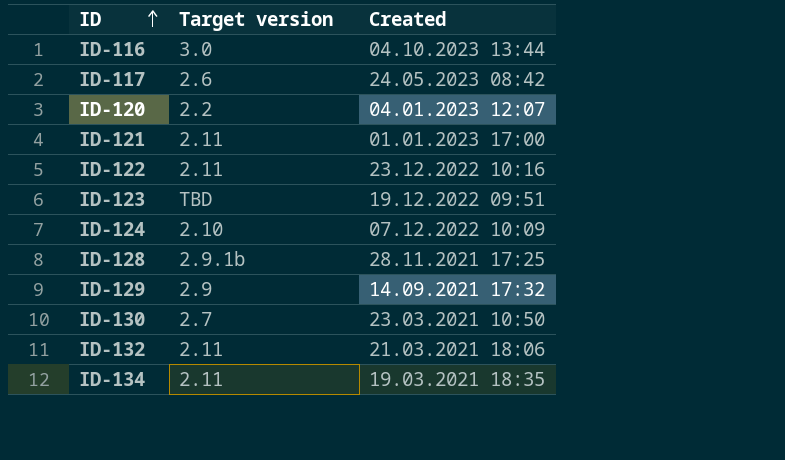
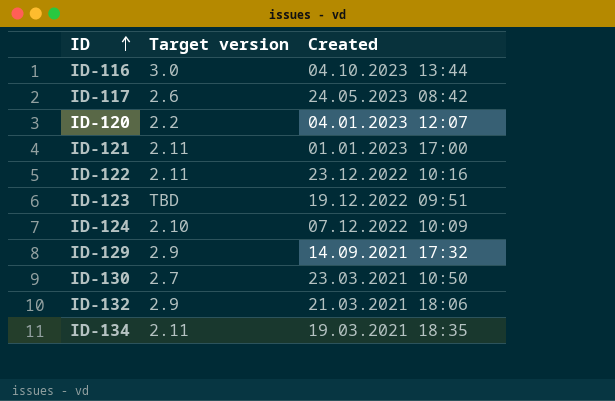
row ID-128: 2.9.1b | 28.11.2021 17:25 -> none
ID-132 | Target version: 2.11 -> 2.9

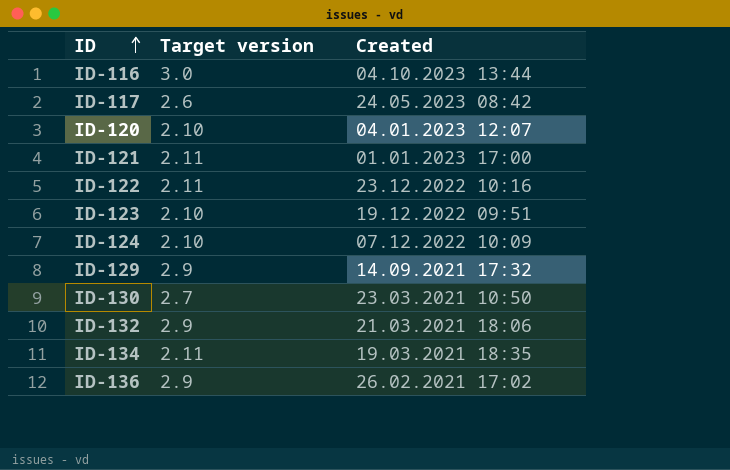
ID-120 | Target version: 2.2 -> 2.10
ID-123 | Target version: TBD -> 2.10
row ID-136: none -> 2.9 | 26.02.2021 17:02

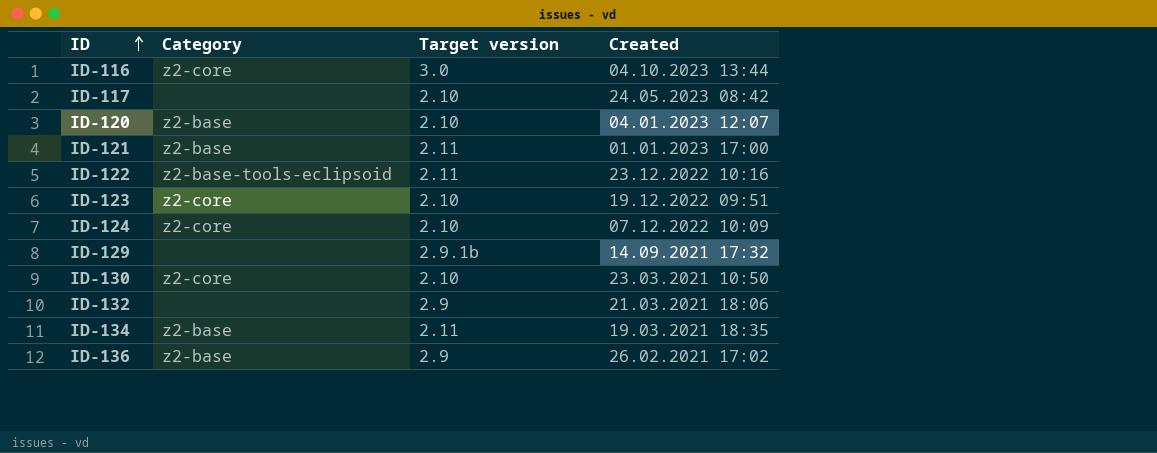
column Category | position: none -> 2
ID-117 | Target version: 2.6 -> 2.10
ID-129 | Target version: 2.9 -> 2.9.1b
ID-130 | Target version: 2.7 -> 2.10

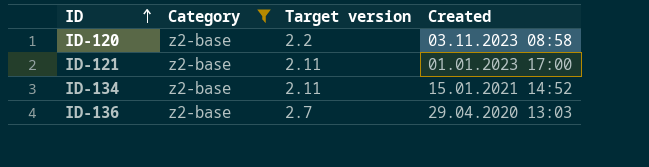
filter: none -> Category = z2-base
ID-120 | Target version: 2.10 -> 2.2
ID-120 | Created: 04.01.2023 12:07 -> 03.11.2023 08:58
ID-134 | Created: 19.03.2021 18:35 -> 15.01.2021 14:52
ID-136 | Target version: 2.9 -> 2.7
ID-136 | Created: 26.02.2021 17:02 -> 29.04.2020 13:03

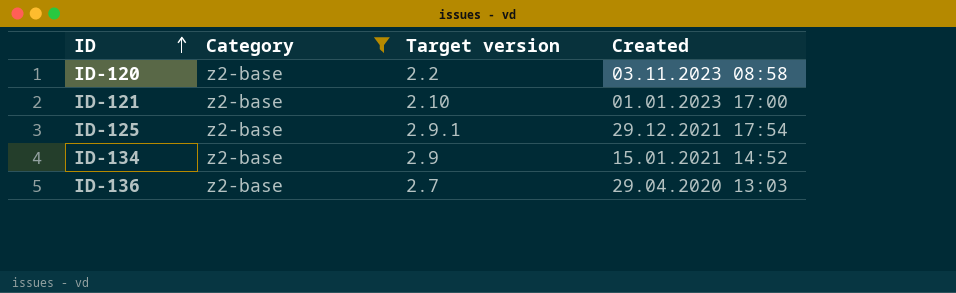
ID-121 | Target version: 2.11 -> 2.10
row ID-125: none -> z2-base | 2.9.1 | 29.12.2021 17:54
ID-134 | Target version: 2.11 -> 2.9

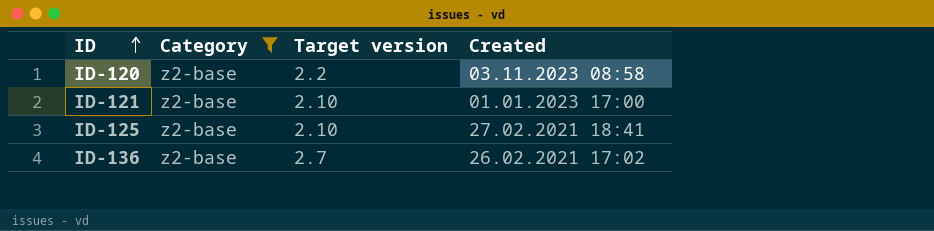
row ID-134: z2-base | 2.9 | 15.01.2021 14:52 -> none
ID-125 | Target version: 2.9.1 -> 2.10
ID-125 | Created: 29.12.2021 17:54 -> 27.02.2021 18:41
ID-136 | Created: 29.04.2020 13:03 -> 26.02.2021 17:02

